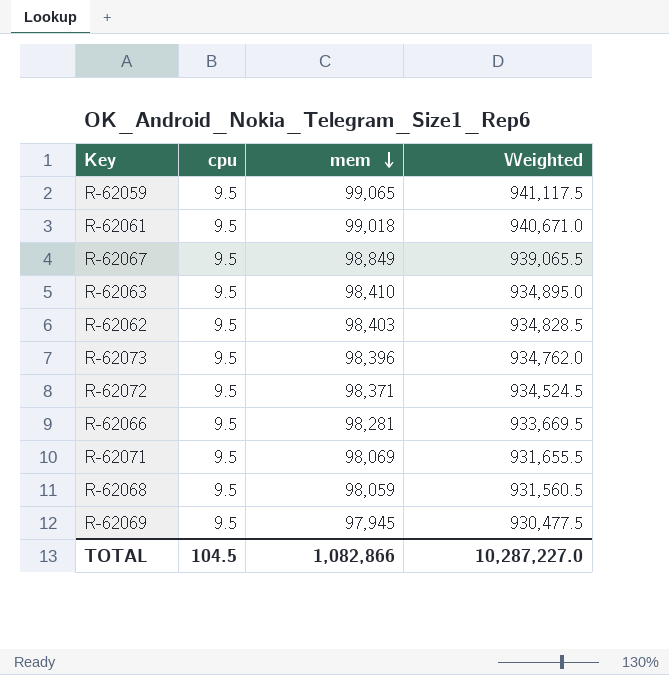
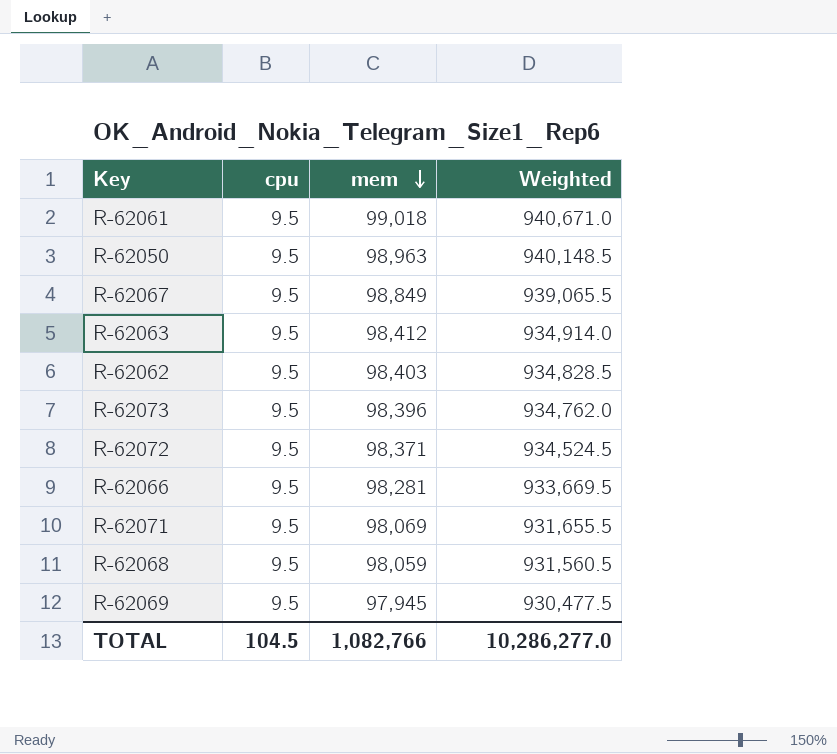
row R-62059: 9.5 | 99,065 | 941,117.5 -> none
row R-62050: none -> 9.5 | 98,963 | 940,148.5
R-62063 | mem: 98,410 -> 98,412
R-62063 | Weighted: 934,895.0 -> 934,914.0
TOTAL | mem: 1,082,866 -> 1,082,766
TOTAL | Weighted: 10,287,227.0 -> 10,286,277.0

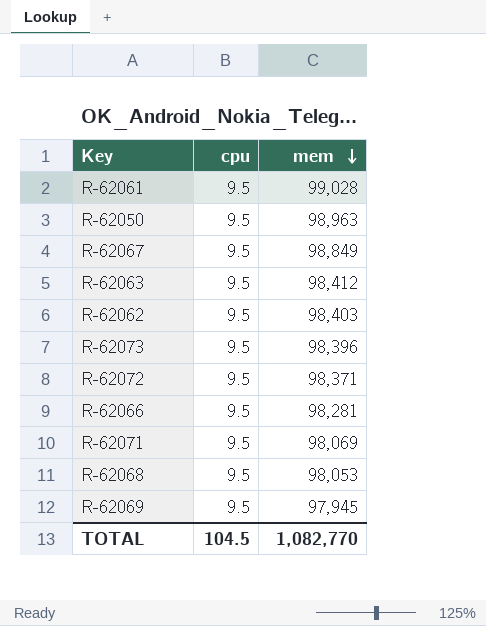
column Weighted | formula: [cpu] * [mem] -> none
R-62061 | mem: 99,018 -> 99,028
R-62068 | mem: 98,059 -> 98,053
TOTAL | mem: 1,082,766 -> 1,082,770

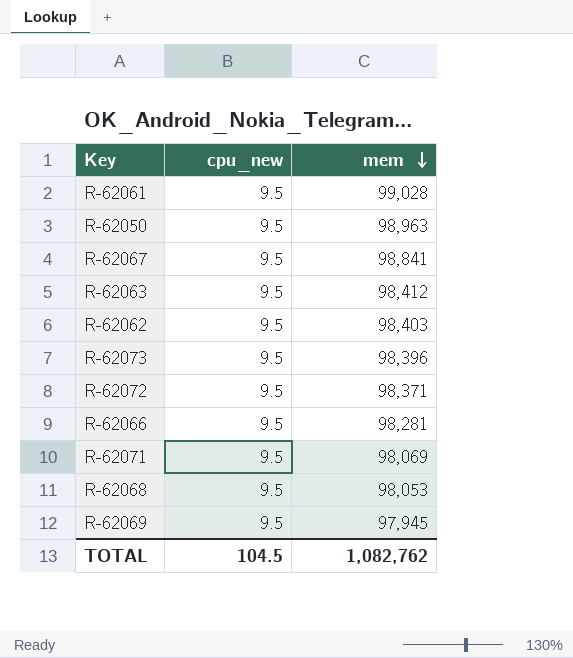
column name: cpu -> cpu_new
R-62067 | mem: 98,849 -> 98,841
TOTAL | mem: 1,082,770 -> 1,082,762

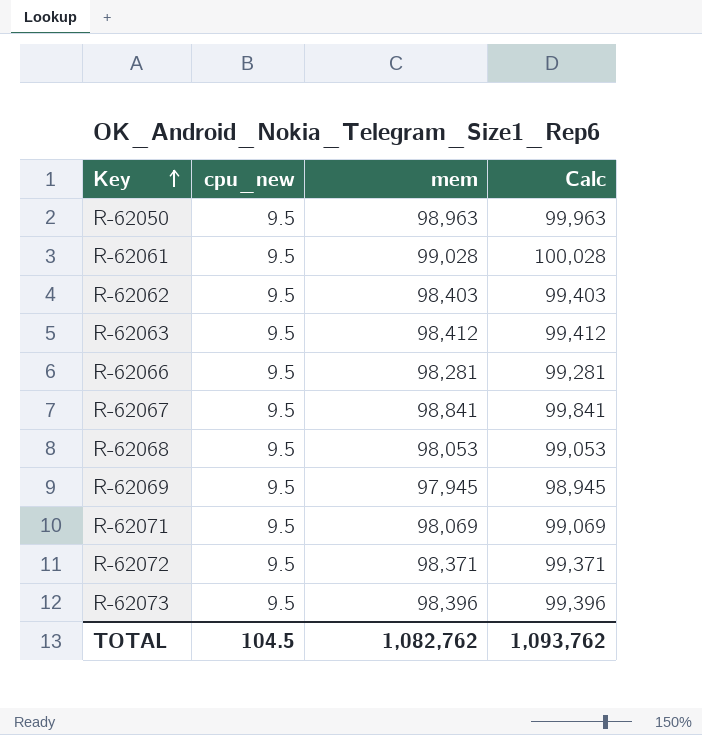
row order: mem descending -> Key ascending
column Calc | formula: none -> [mem] + 1000

